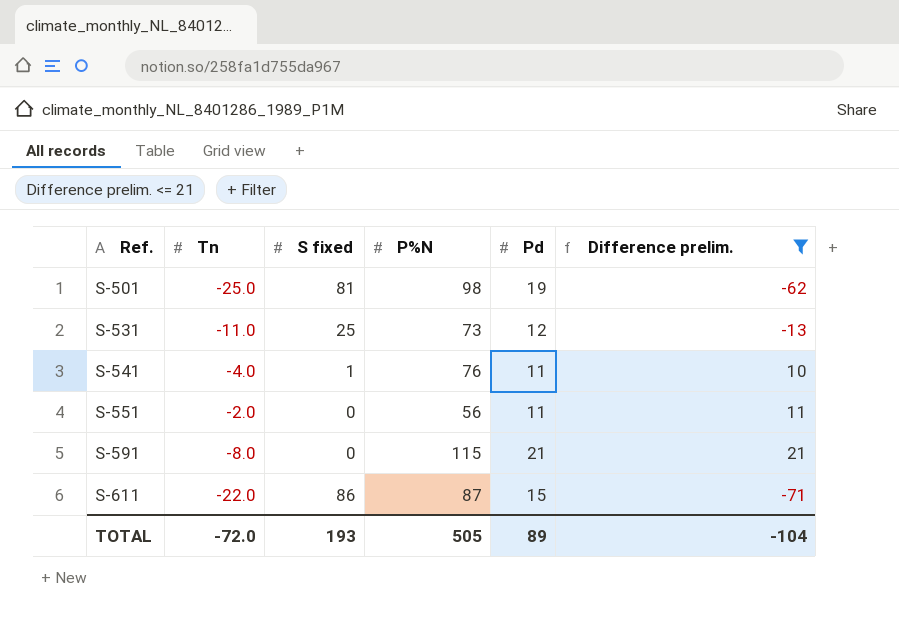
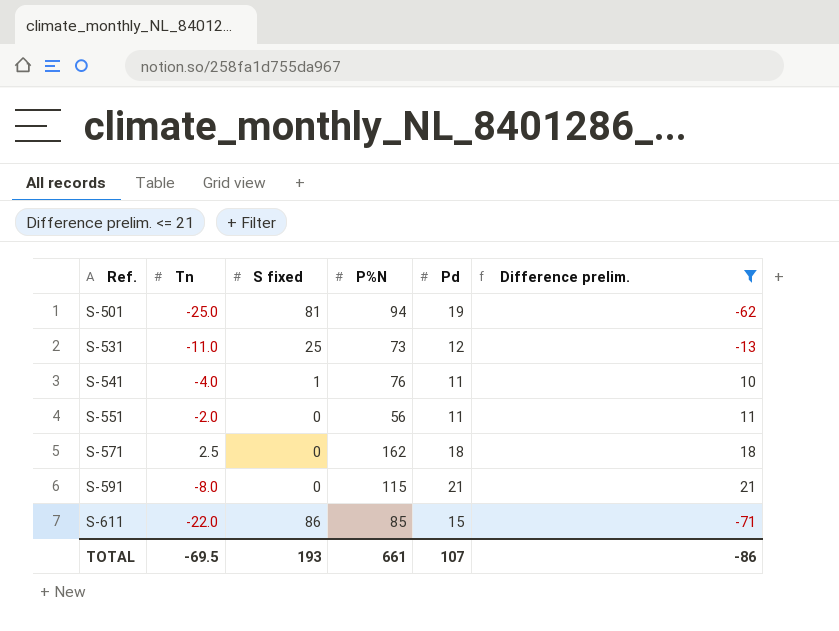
S-501 | P%N: 98 -> 94
row S-571: none -> 2.5 | 0 | 162 | 18 | 18
S-611 | P%N: 87 -> 85
TOTAL | Tn: -72.0 -> -69.5
TOTAL | P%N: 505 -> 661
TOTAL | Pd: 89 -> 107
TOTAL | Difference prelim.: -104 -> -86

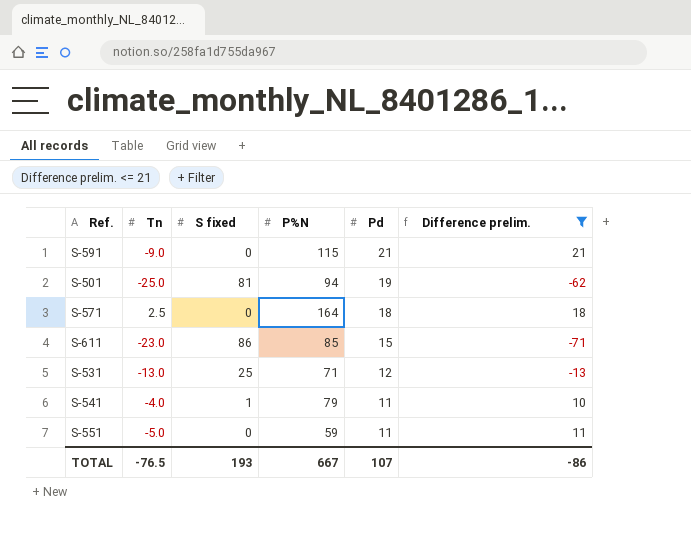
row order: Ref. ascending -> Pd descending
S-591 | Tn: -8.0 -> -9.0
S-571 | P%N: 162 -> 164
S-611 | Tn: -22.0 -> -23.0
S-531 | Tn: -11.0 -> -13.0
S-531 | P%N: 73 -> 71
S-541 | P%N: 76 -> 79
S-551 | Tn: -2.0 -> -5.0
S-551 | P%N: 56 -> 59
TOTAL | Tn: -69.5 -> -76.5
TOTAL | P%N: 661 -> 667

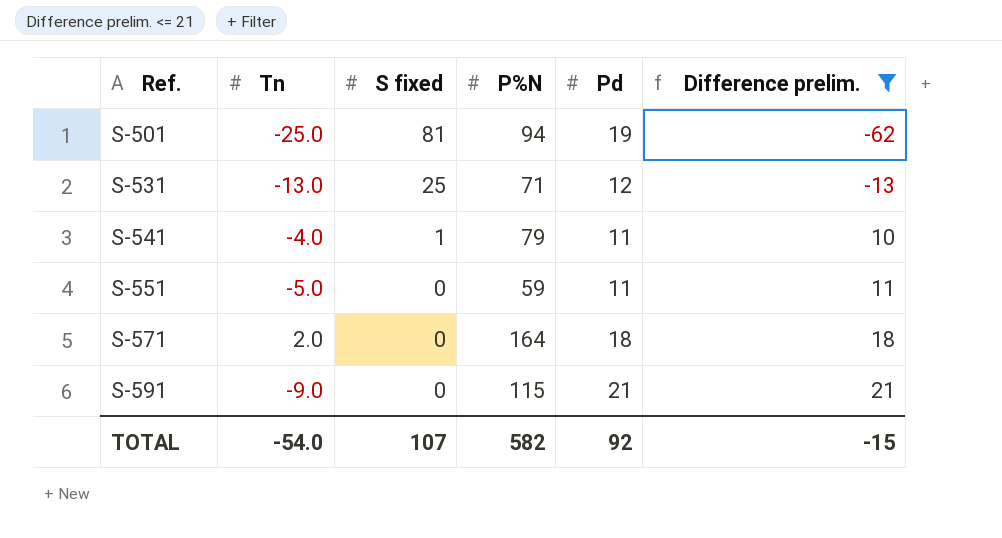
row order: Pd descending -> Ref. ascending
row S-611: -23.0 | 86 | 85 | 15 | -71 -> none
S-571 | Tn: 2.5 -> 2.0
TOTAL | Tn: -76.5 -> -54.0
TOTAL | S fixed: 193 -> 107
TOTAL | P%N: 667 -> 582
TOTAL | Pd: 107 -> 92
TOTAL | Difference prelim.: -86 -> -15

